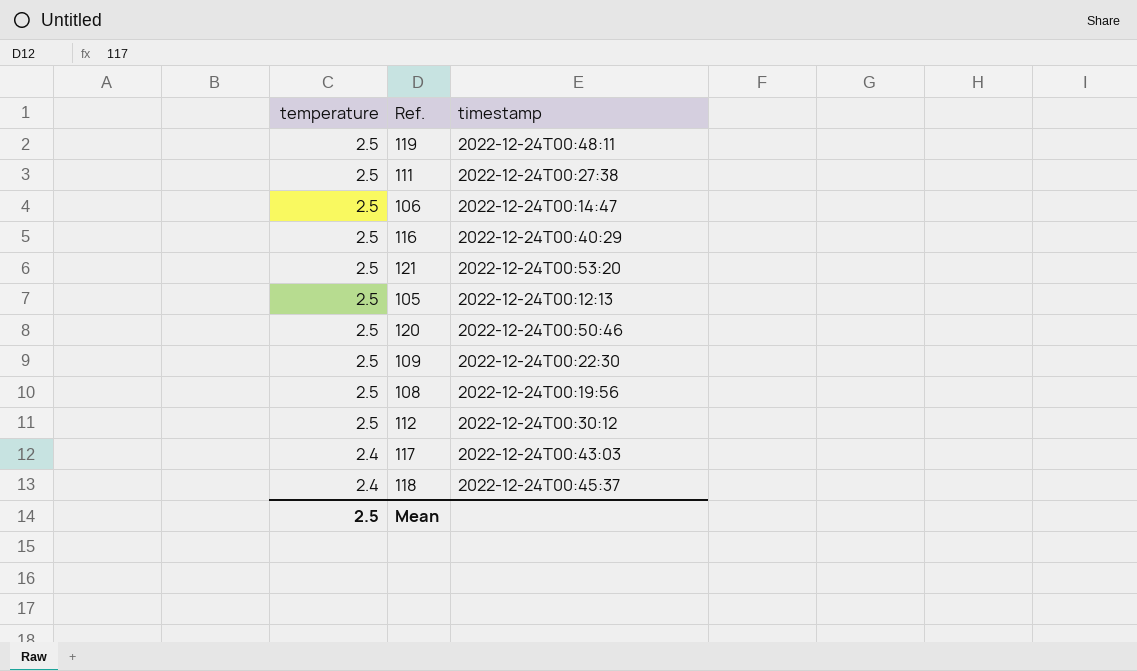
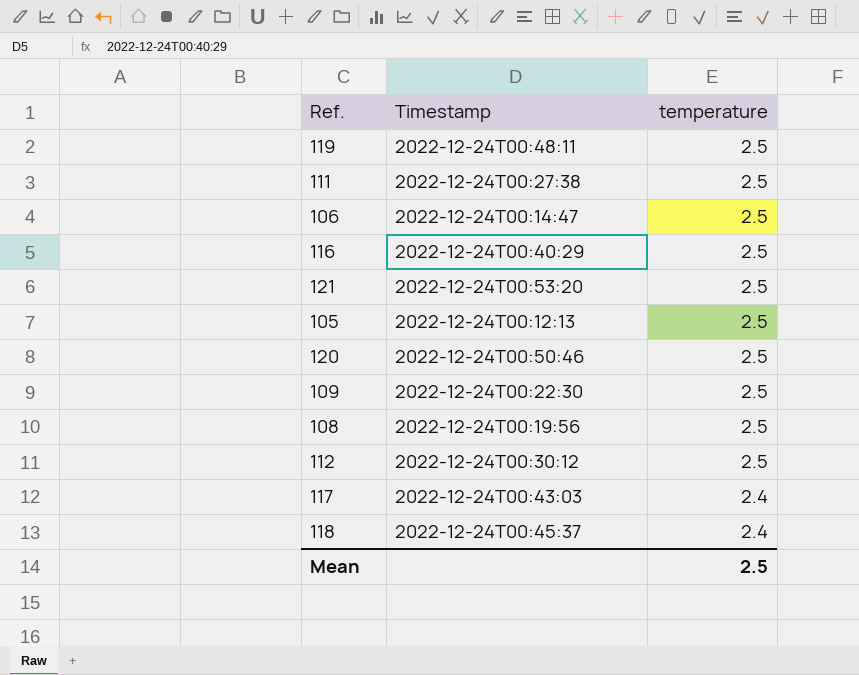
column name: timestamp -> Timestamp
column temperature | position: 1 -> 3

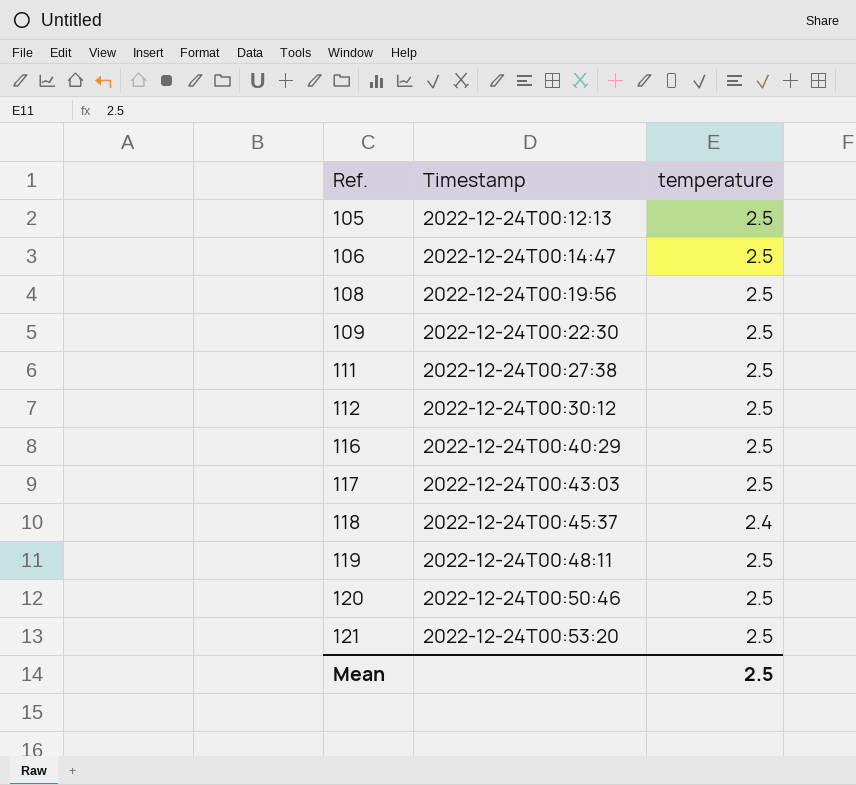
row order: temperature descending -> Ref. ascending
117 | temperature: 2.4 -> 2.5

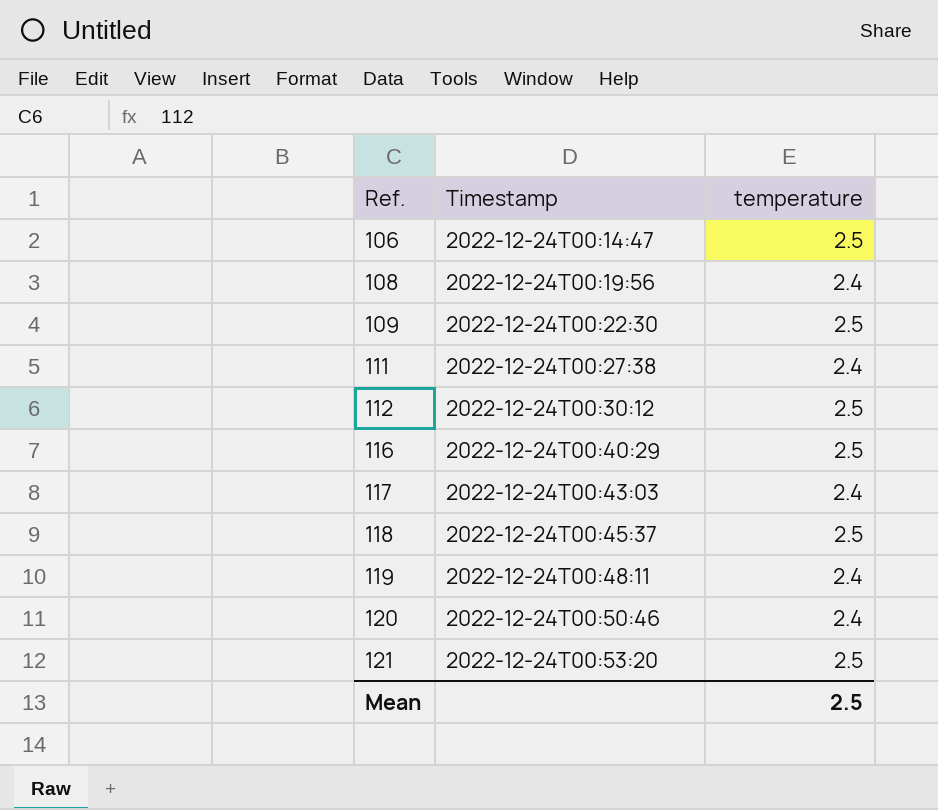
row 105: 2022-12-24T00:12:13 | 2.5 -> none
108 | temperature: 2.5 -> 2.4
111 | temperature: 2.5 -> 2.4
117 | temperature: 2.5 -> 2.4
118 | temperature: 2.4 -> 2.5
119 | temperature: 2.5 -> 2.4
120 | temperature: 2.5 -> 2.4

